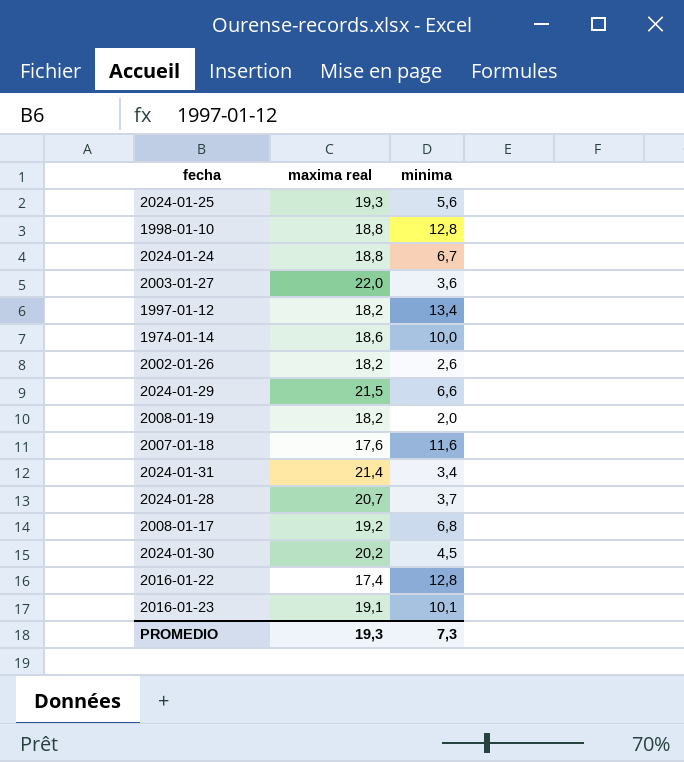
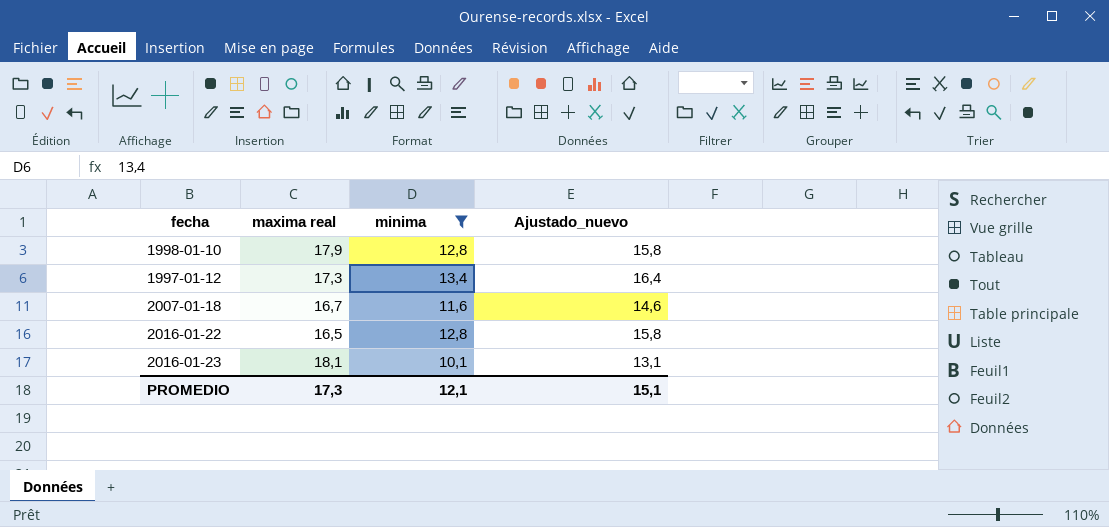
filter: none -> minima >= 10,1
column Ajustado_nuevo | formula: none -> [minima] + 3
1998-01-10 | maxima real: 18,8 -> 17,9
1997-01-12 | maxima real: 18,2 -> 17,3
2007-01-18 | maxima real: 17,6 -> 16,7
2016-01-22 | maxima real: 17,4 -> 16,5
2016-01-23 | maxima real: 19,1 -> 18,1
PROMEDIO | maxima real: 19,3 -> 17,3
PROMEDIO | minima: 7,3 -> 12,1

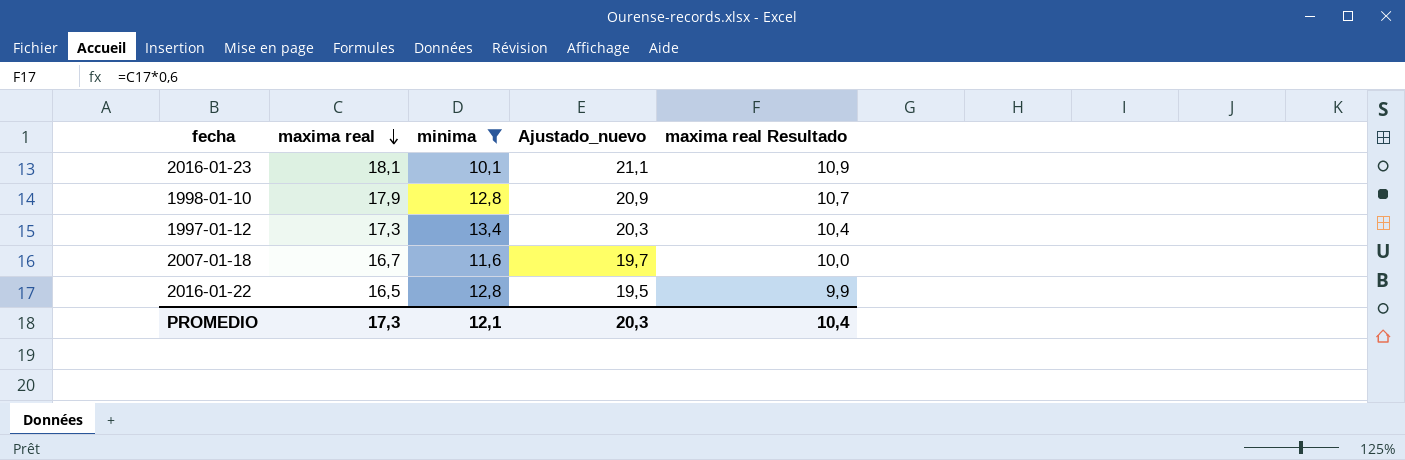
row order: none -> maxima real descending
column Ajustado_nuevo | formula: [minima] + 3 -> [maxima real] + 3
column maxima real Resultado | formula: none -> [maxima real] * 0,6
PROMEDIO | Ajustado_nuevo: 15,1 -> 20,3

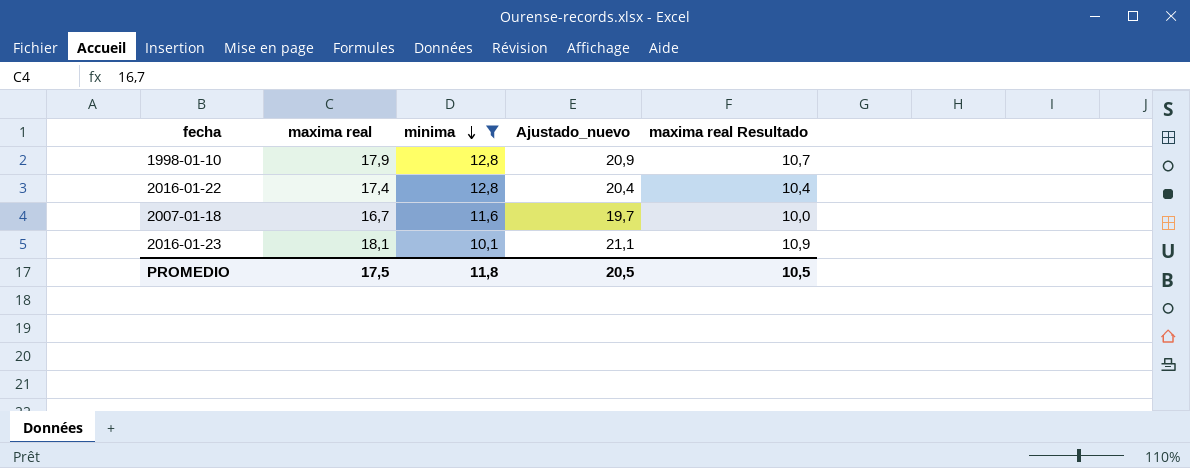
row order: maxima real descending -> minima descending
row 1997-01-12: 17,3 | 13,4 | 20,3 | 10,4 -> none
2016-01-22 | maxima real: 16,5 -> 17,4
2016-01-22 | Ajustado_nuevo: 19,5 -> 20,4
2016-01-22 | maxima real Resultado: 9,9 -> 10,4
PROMEDIO | maxima real: 17,3 -> 17,5
PROMEDIO | minima: 12,1 -> 11,8
PROMEDIO | Ajustado_nuevo: 20,3 -> 20,5
PROMEDIO | maxima real Resultado: 10,4 -> 10,5

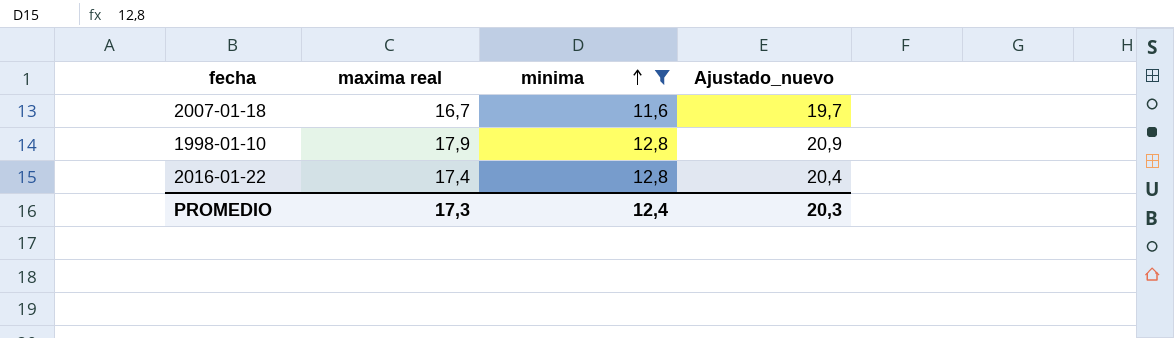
row order: minima descending -> minima ascending
column maxima real Resultado | formula: [maxima real] * 0,6 -> none
row 2016-01-23: 18,1 | 10,1 | 21,1 | 10,9 -> none
PROMEDIO | maxima real: 17,5 -> 17,3
PROMEDIO | minima: 11,8 -> 12,4
PROMEDIO | Ajustado_nuevo: 20,5 -> 20,3

